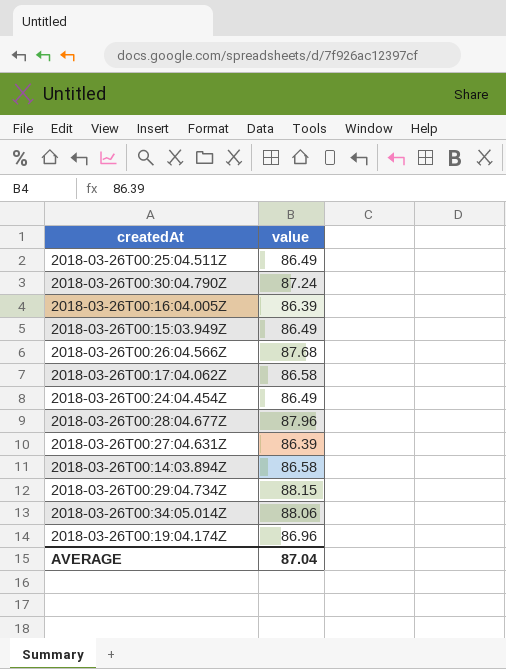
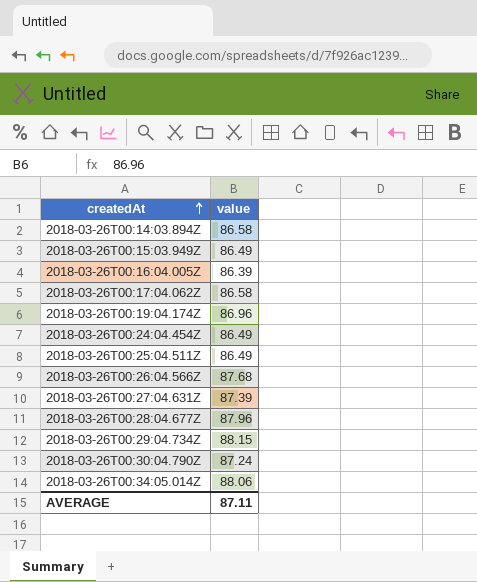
row order: none -> createdAt ascending
2018-03-26T00:27:04.631Z | value: 86.39 -> 87.39
AVERAGE | value: 87.04 -> 87.11

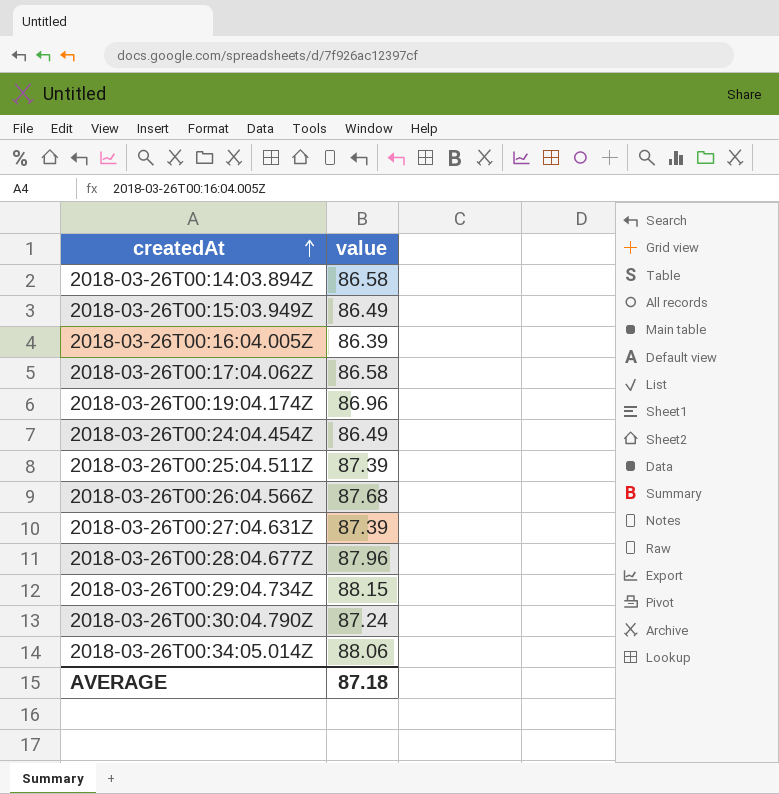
2018-03-26T00:25:04.511Z | value: 86.49 -> 87.39
AVERAGE | value: 87.11 -> 87.18

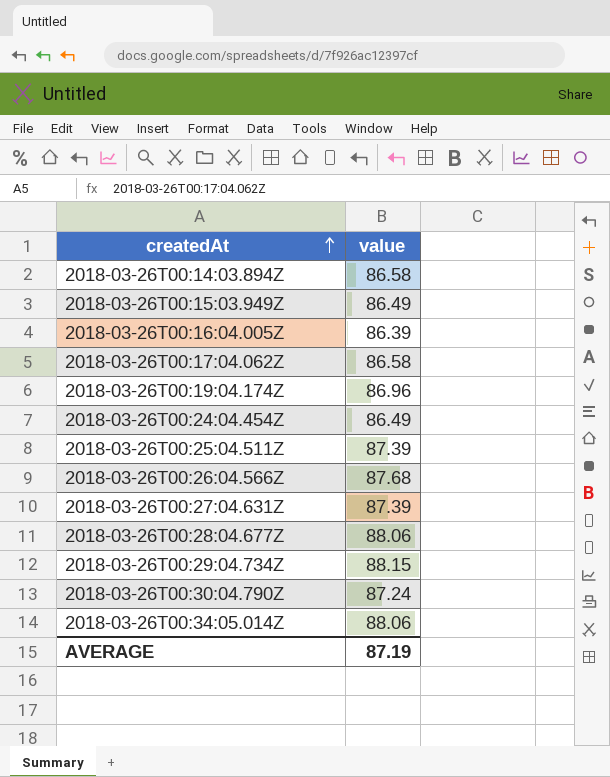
2018-03-26T00:28:04.677Z | value: 87.96 -> 88.06
AVERAGE | value: 87.18 -> 87.19

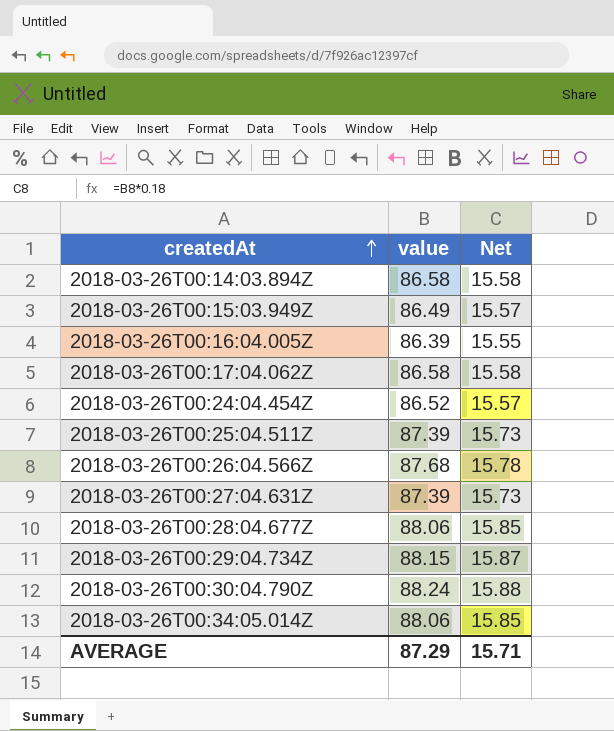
column Net | formula: none -> [value] * 0.18
row 2018-03-26T00:19:04.174Z: 86.96 -> none
2018-03-26T00:24:04.454Z | value: 86.49 -> 86.52
2018-03-26T00:30:04.790Z | value: 87.24 -> 88.24
AVERAGE | value: 87.19 -> 87.29

